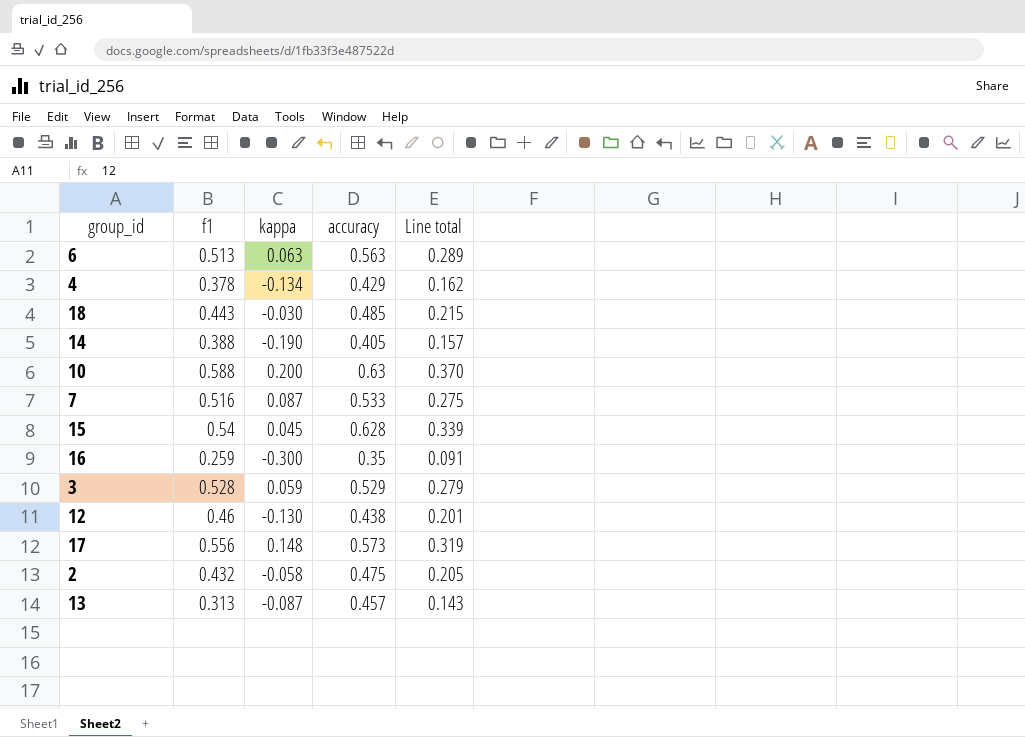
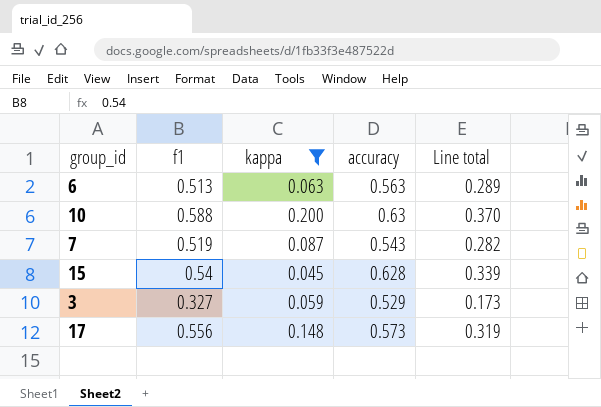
filter: none -> kappa >= 0.045
7 | f1: 0.516 -> 0.519
7 | accuracy: 0.533 -> 0.543
7 | Line total: 0.275 -> 0.282
3 | f1: 0.528 -> 0.327
3 | Line total: 0.279 -> 0.173

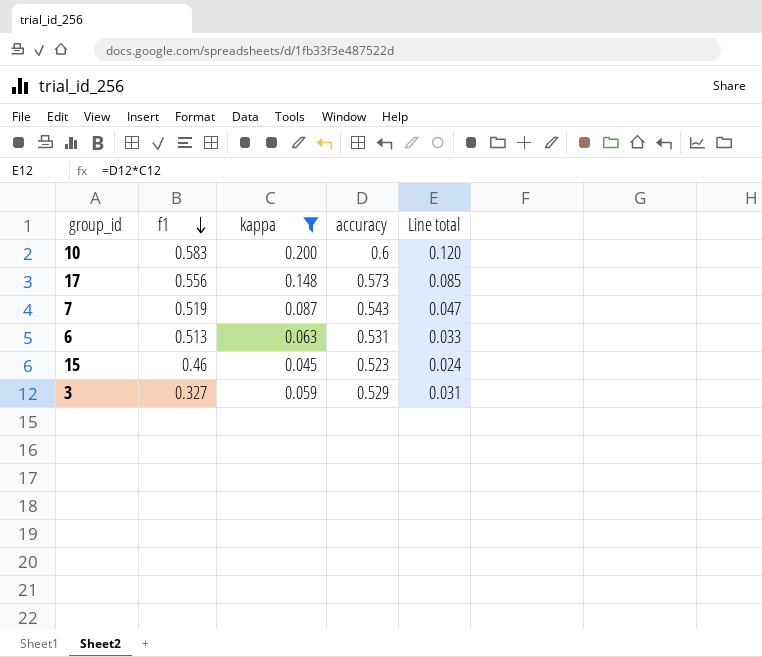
row order: none -> f1 descending
column Line total | formula: [f1] * [accuracy] -> [kappa] * [accuracy]
10 | f1: 0.588 -> 0.583
10 | accuracy: 0.63 -> 0.6
6 | accuracy: 0.563 -> 0.531
15 | f1: 0.54 -> 0.46
15 | accuracy: 0.628 -> 0.523

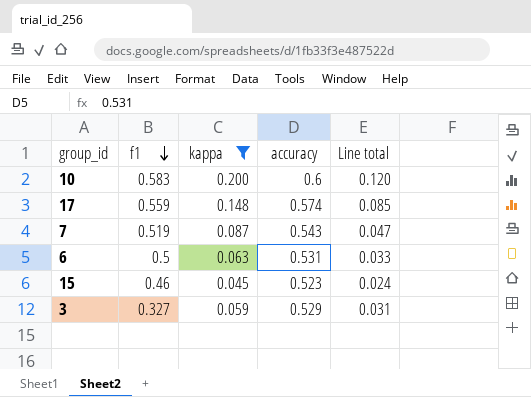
17 | f1: 0.556 -> 0.559
17 | accuracy: 0.573 -> 0.574
6 | f1: 0.513 -> 0.5

